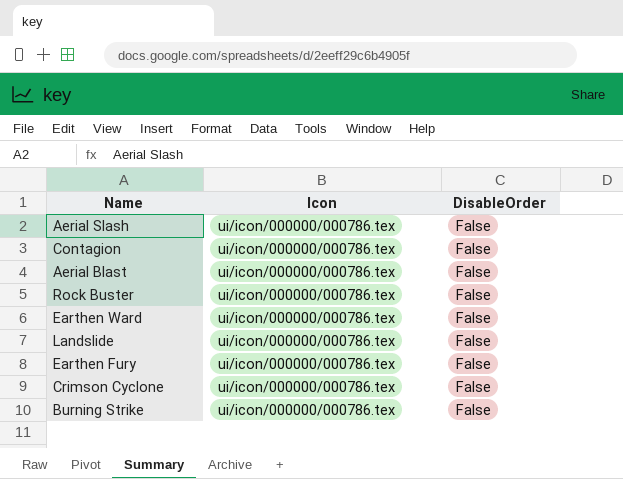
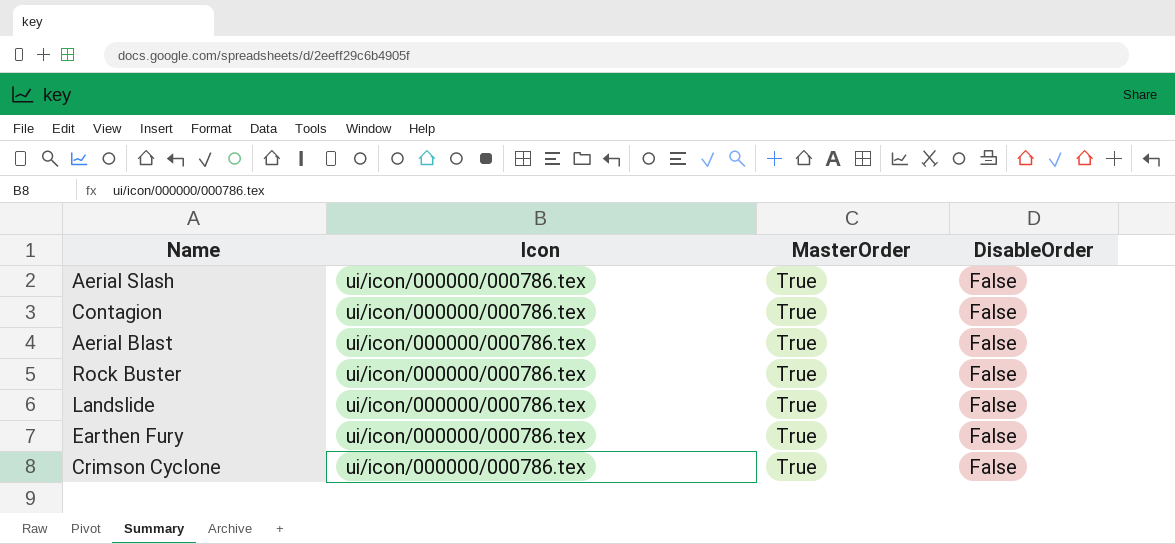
column MasterOrder | position: none -> 3
row Earthen Ward: ui/icon/000000/000786.tex | False -> none
row Burning Strike: ui/icon/000000/000786.tex | False -> none

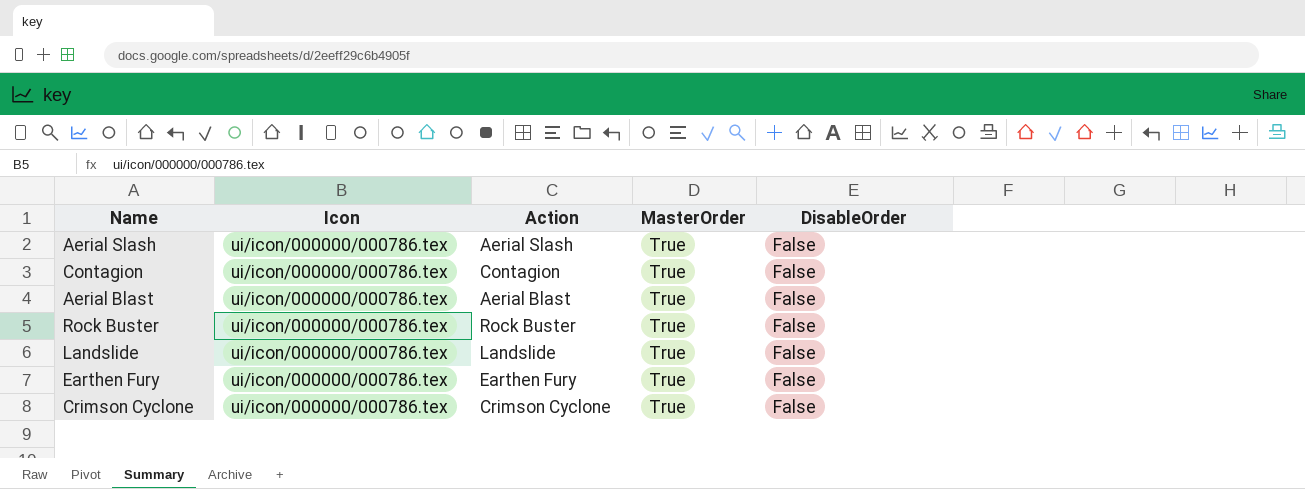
column Action | position: none -> 3

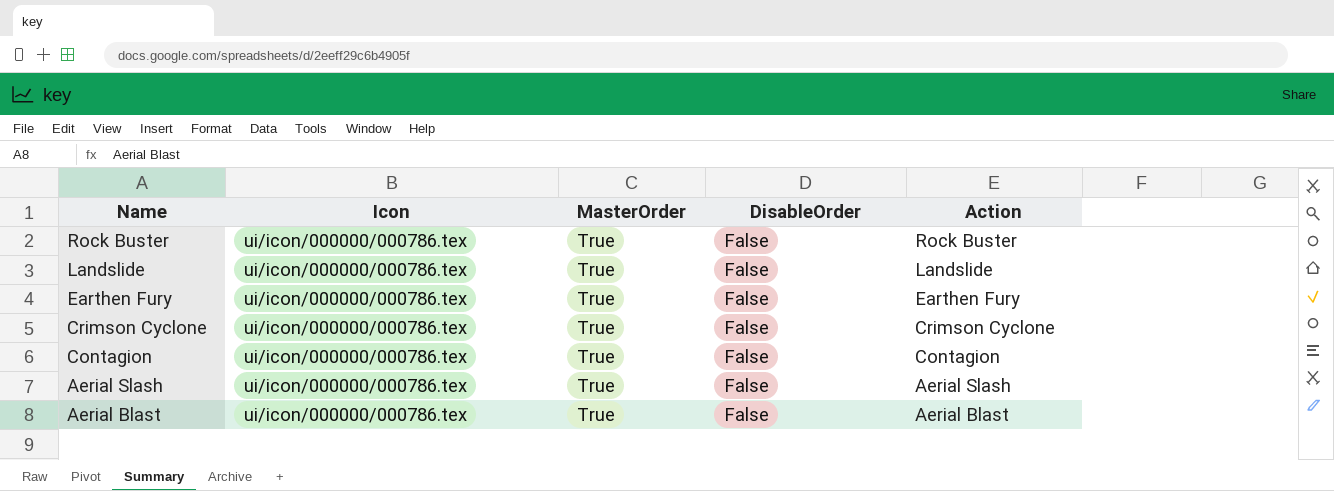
row order: none -> Name descending
column Action | position: 3 -> 5

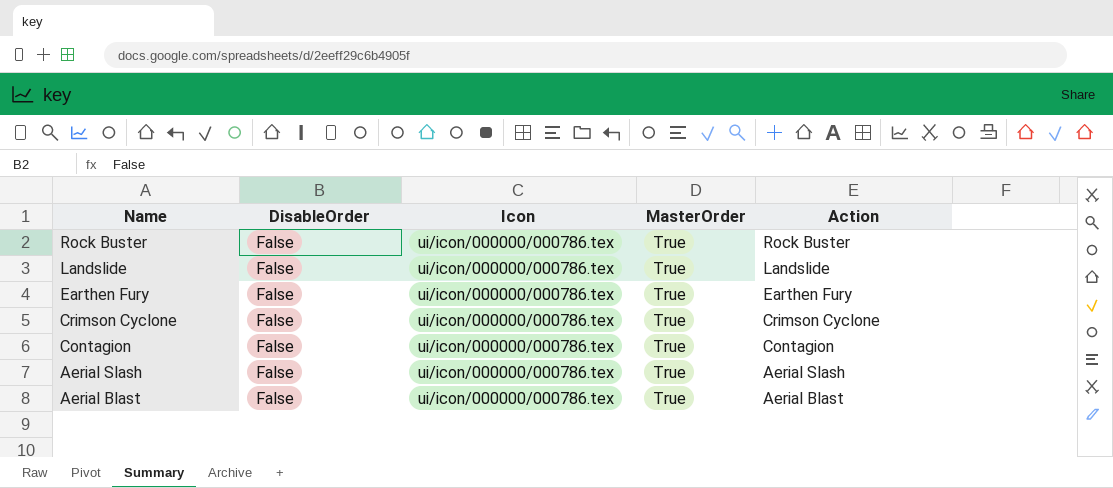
column DisableOrder | position: 4 -> 2

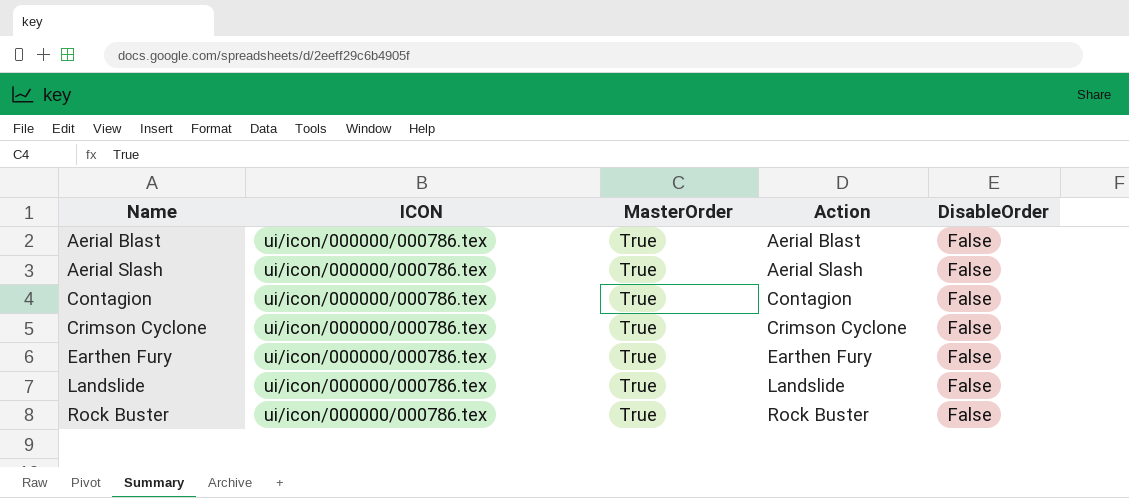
row order: Name descending -> Name ascending
column name: Icon -> ICON
column DisableOrder | position: 2 -> 5

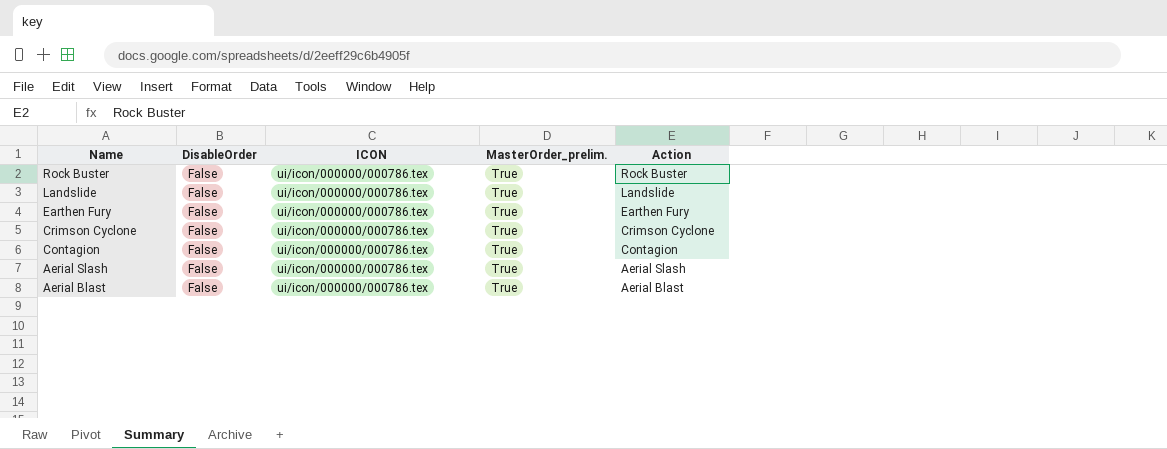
row order: Name ascending -> Name descending
column DisableOrder | position: 5 -> 2
column name: MasterOrder -> MasterOrder_prelim.

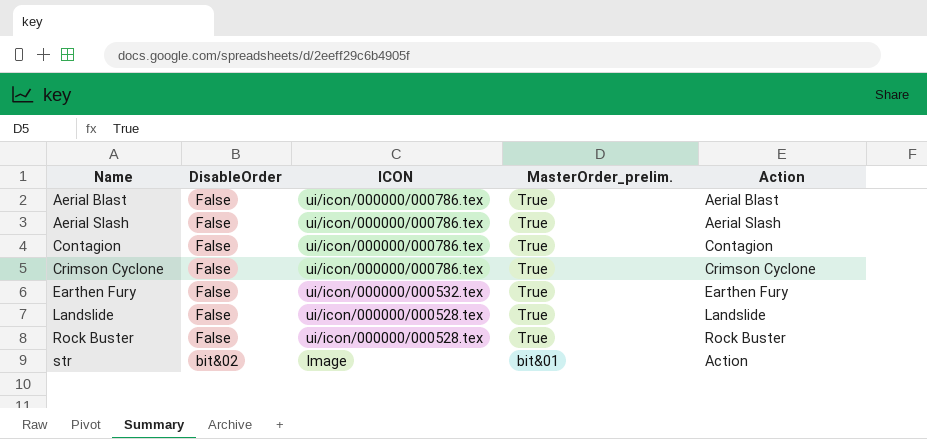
row order: Name descending -> Name ascending
Earthen Fury | ICON: ui/icon/000000/000786.tex -> ui/icon/000000/000532.tex
Landslide | ICON: ui/icon/000000/000786.tex -> ui/icon/000000/000528.tex
Rock Buster | ICON: ui/icon/000000/000786.tex -> ui/icon/000000/000528.tex
row str: none -> bit&02 | Image | bit&01 | Action

